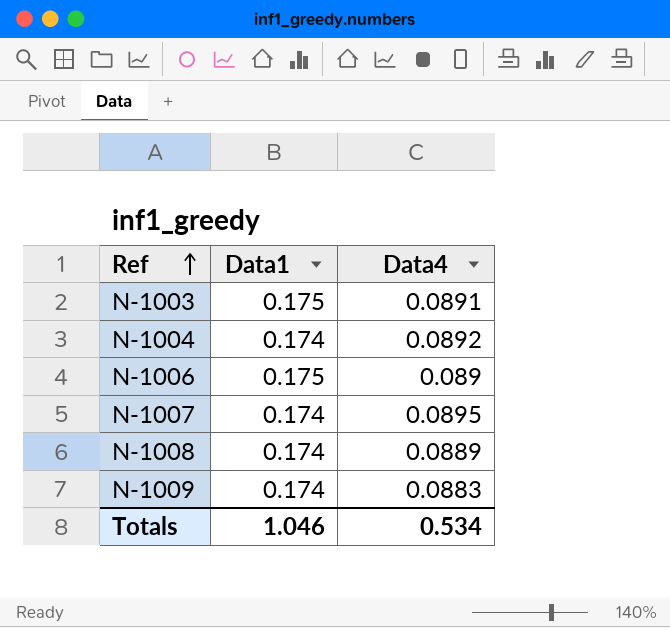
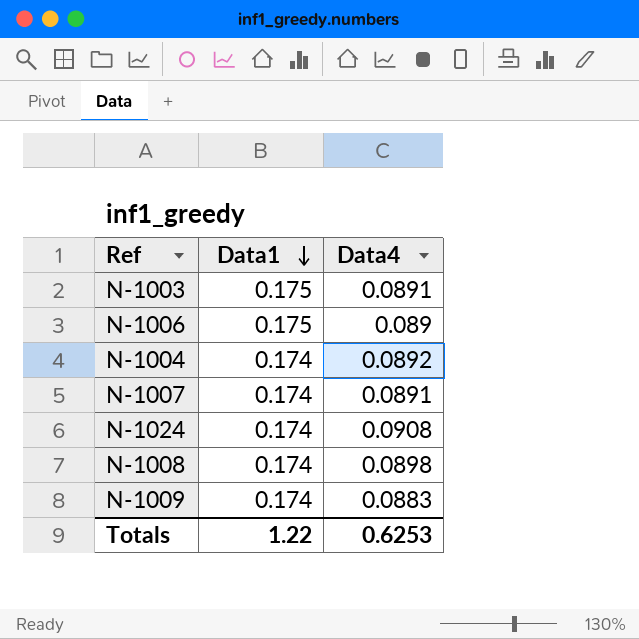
row order: Ref ascending -> Data1 descending
N-1007 | Data4: 0.0895 -> 0.0891
row N-1024: none -> 0.174 | 0.0908
N-1008 | Data4: 0.0889 -> 0.0898
Totals | Data1: 1.046 -> 1.22
Totals | Data4: 0.534 -> 0.6253

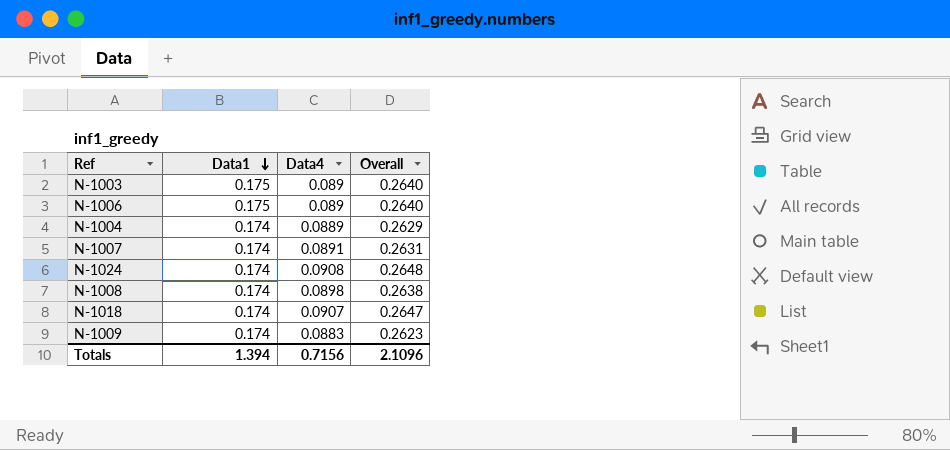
column Overall | formula: none -> [Data1] + [Data4]
N-1003 | Data4: 0.0891 -> 0.089
N-1004 | Data4: 0.0892 -> 0.0889
row N-1018: none -> 0.174 | 0.0907 | 0.2647
Totals | Data1: 1.22 -> 1.394
Totals | Data4: 0.6253 -> 0.7156

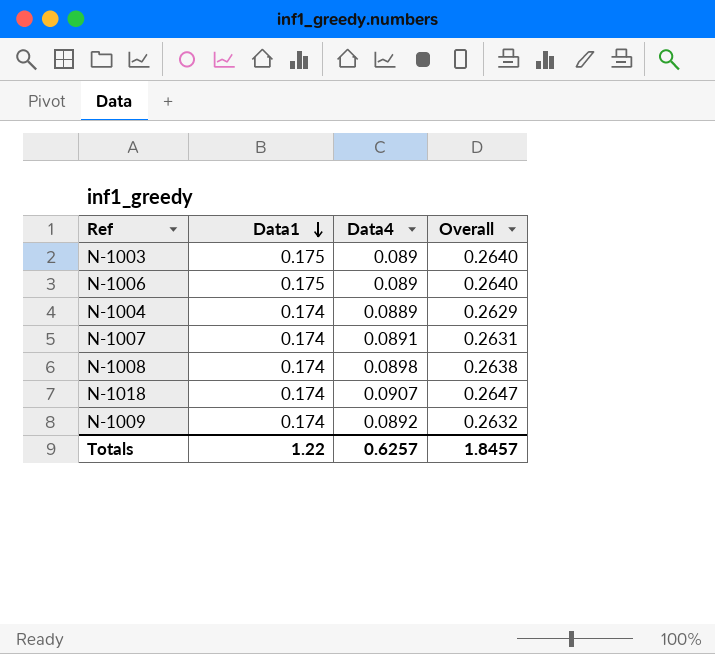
row N-1024: 0.174 | 0.0908 | 0.2648 -> none
N-1009 | Data4: 0.0883 -> 0.0892
N-1009 | Overall: 0.2623 -> 0.2632
Totals | Data1: 1.394 -> 1.22
Totals | Data4: 0.7156 -> 0.6257
Totals | Overall: 2.1096 -> 1.8457

